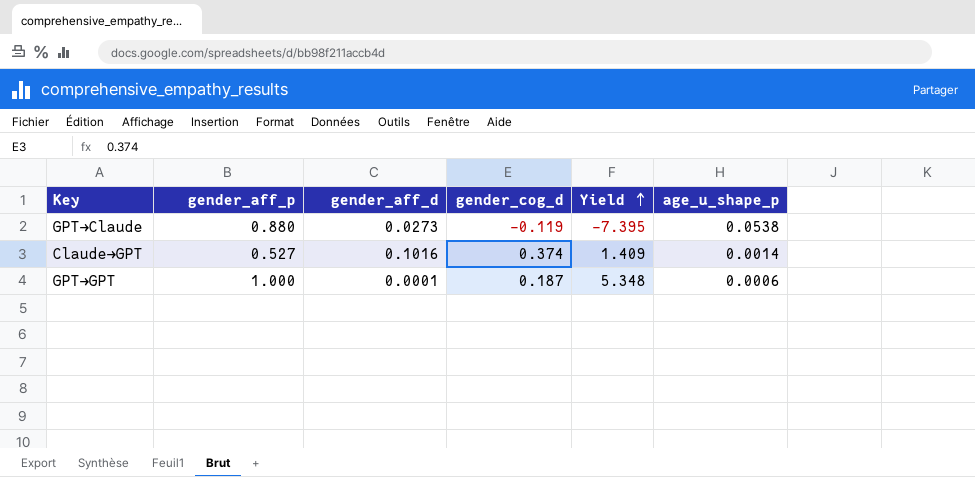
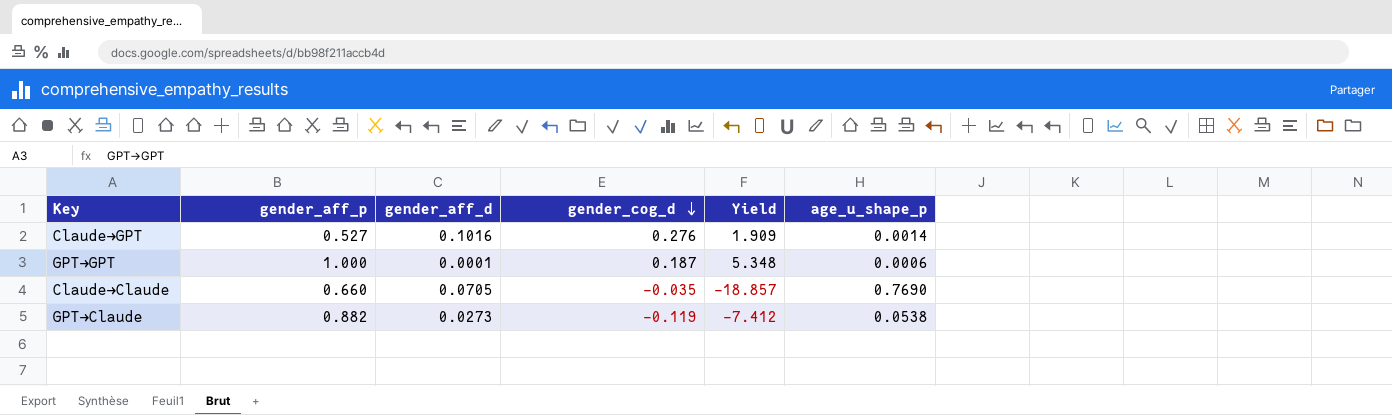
row order: Yield ascending -> gender_cog_d descending
Claude→GPT | gender_cog_d: 0.374 -> 0.276
Claude→GPT | Yield: 1.409 -> 1.909
row Claude→Claude: none -> 0.660 | 0.0705 | -0.035 | -18.857 | 0.7690
GPT→Claude | gender_aff_p: 0.880 -> 0.882
GPT→Claude | Yield: -7.395 -> -7.412

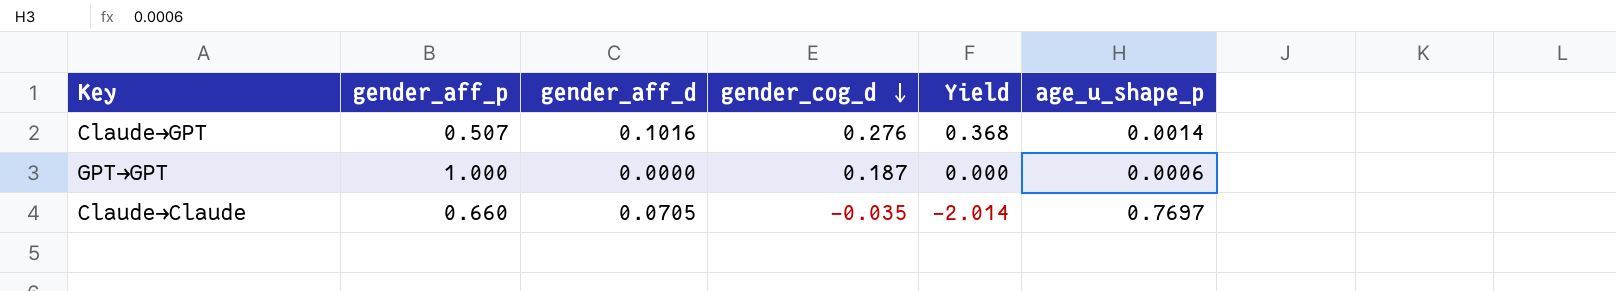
column Yield | formula: [gender_aff_p] / [gender_cog_d] -> [gender_aff_d] / [gender_cog_d]
row GPT→Claude: 0.882 | 0.0273 | -0.119 | -7.412 | 0.0538 -> none
Claude→GPT | gender_aff_p: 0.527 -> 0.507
GPT→GPT | gender_aff_d: 0.0001 -> 0.0000
Claude→Claude | age_u_shape_p: 0.7690 -> 0.7697

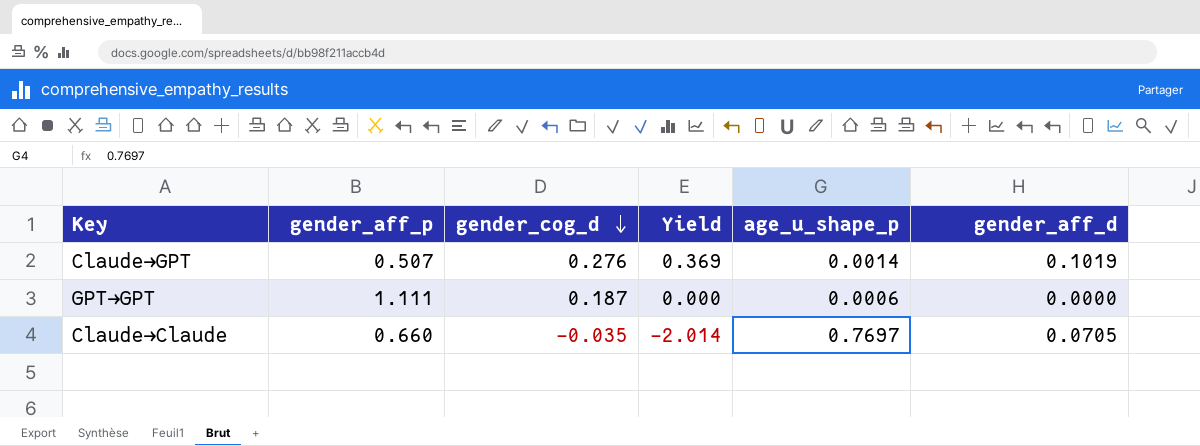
column gender_aff_d | position: 3 -> 6
Claude→GPT | Yield: 0.368 -> 0.369
Claude→GPT | gender_aff_d: 0.1016 -> 0.1019
GPT→GPT | gender_aff_p: 1.000 -> 1.111

